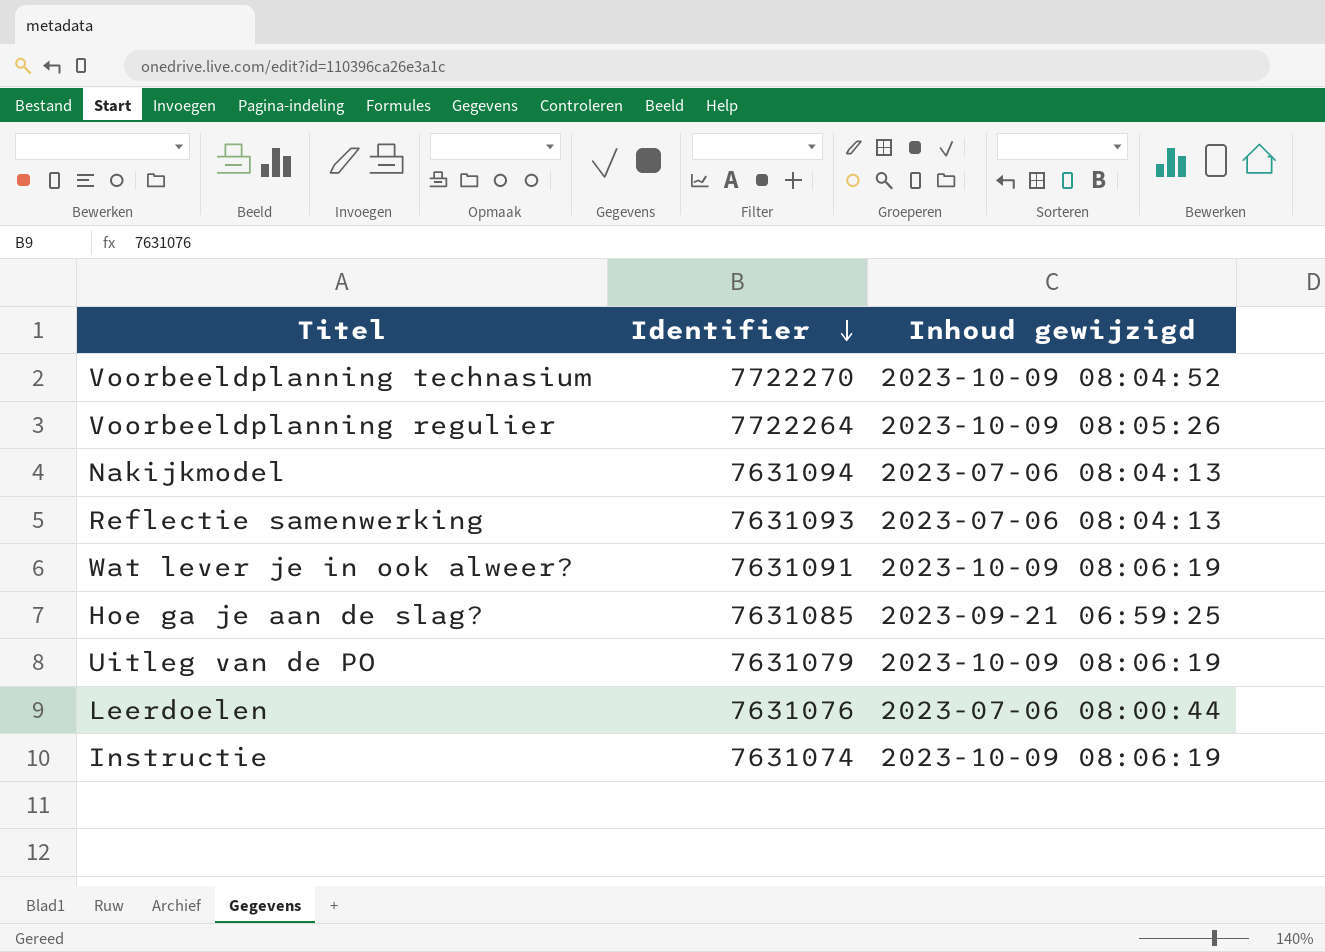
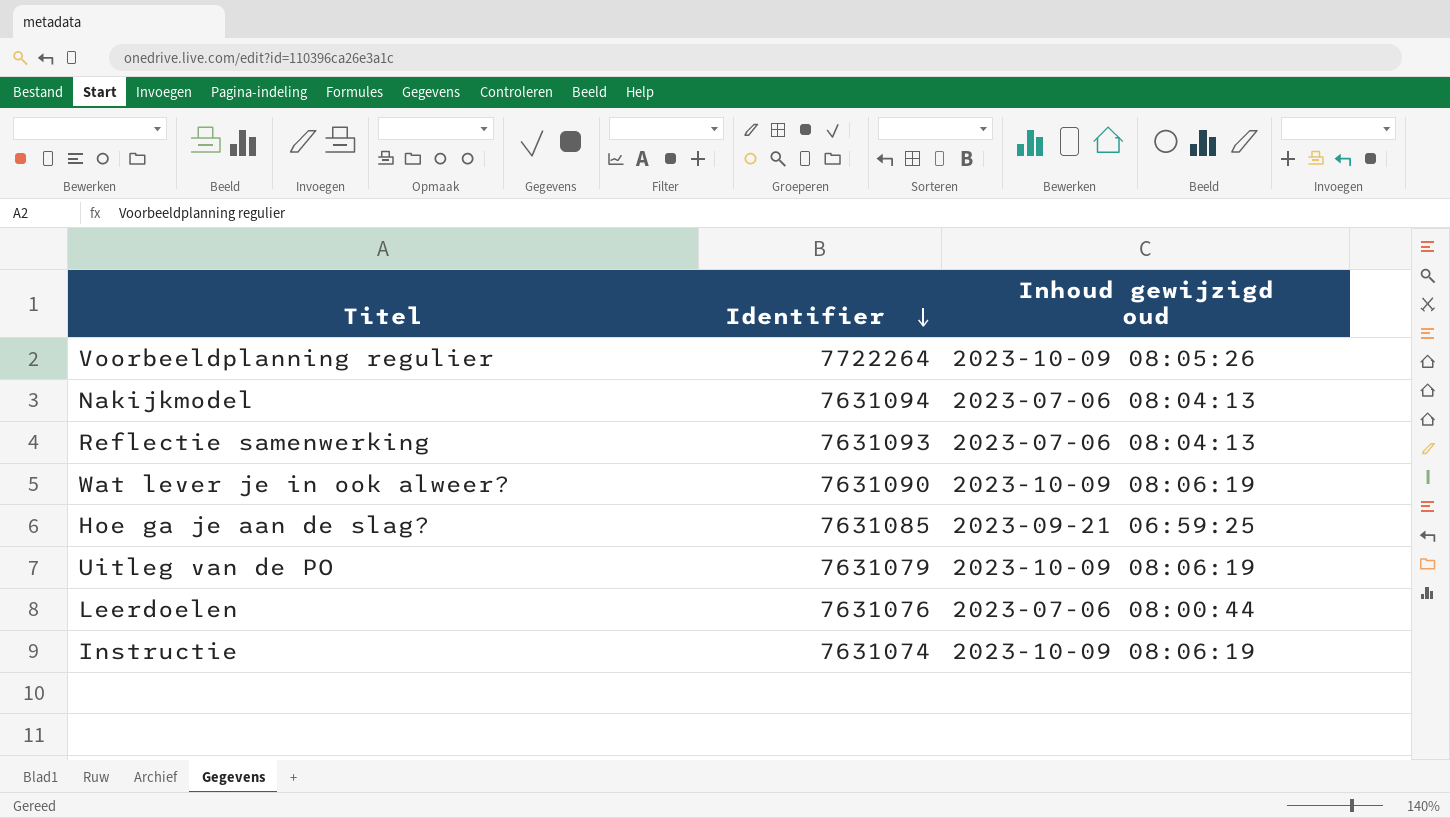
column name: Inhoud gewijzigd -> Inhoud gewijzigd oud
row Voorbeeldplanning technasium: 7722270 | 2023-10-09 08:04:52 -> none
Wat lever je in ook alweer? | Identifier: 7631091 -> 7631090

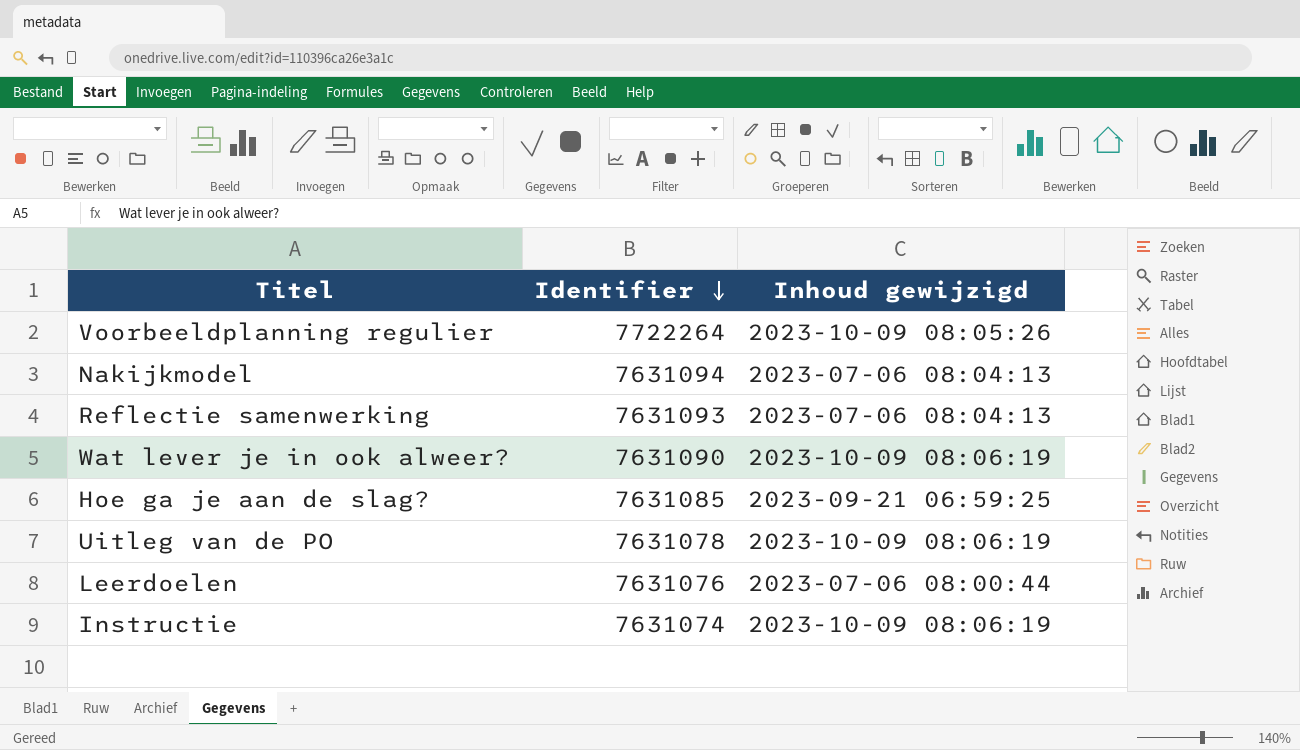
column name: Inhoud gewijzigd oud -> Inhoud gewijzigd
Uitleg van de PO | Identifier: 7631079 -> 7631078

